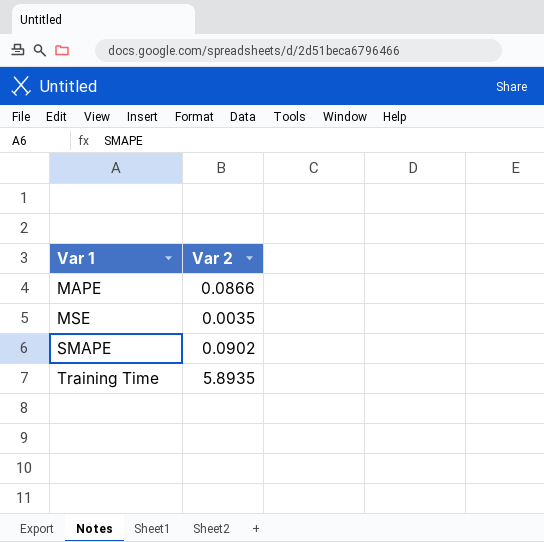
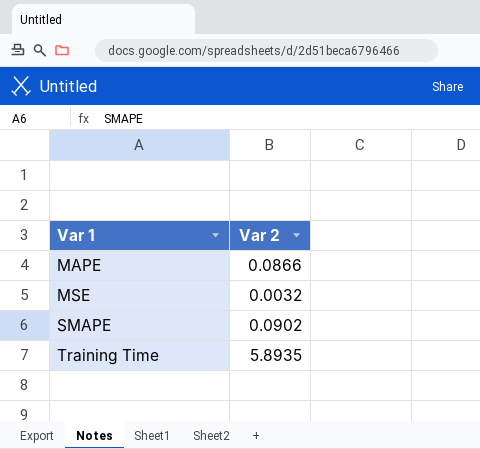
MSE | Var 2: 0.0035 -> 0.0032

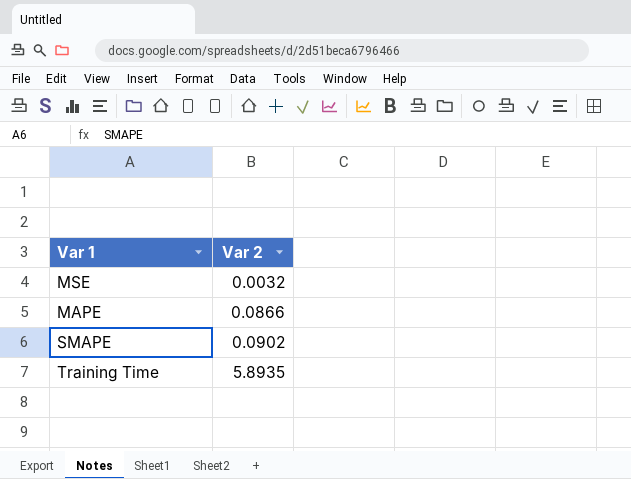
row order: Var 1 ascending -> Var 2 ascending

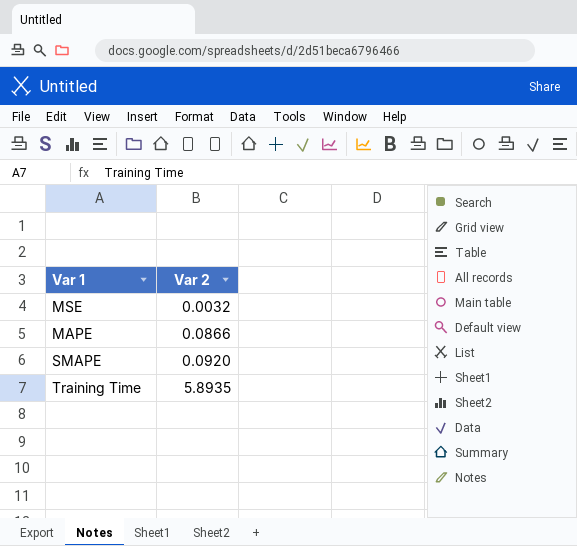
SMAPE | Var 2: 0.0902 -> 0.0920

